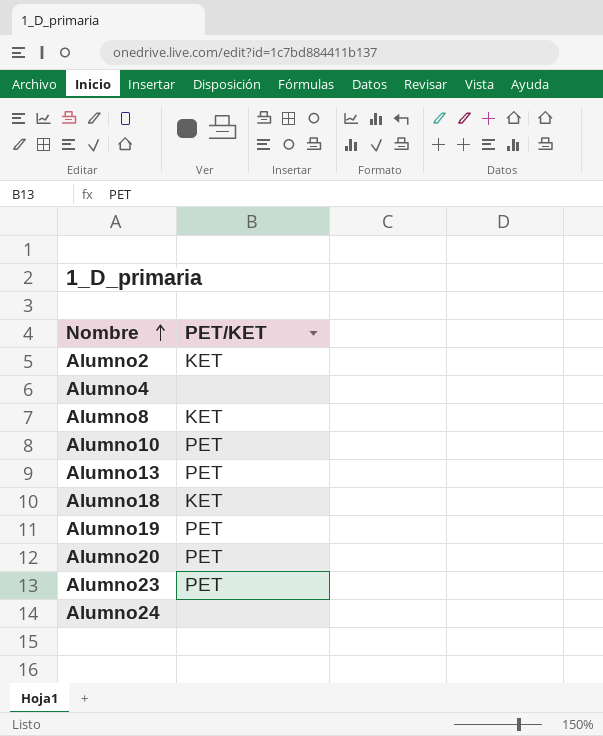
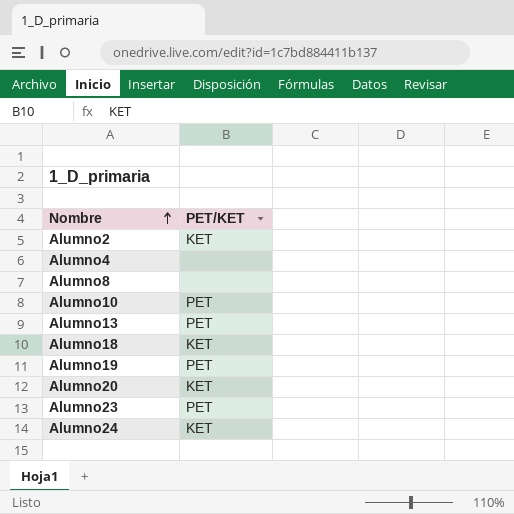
Alumno8 | PET/KET: KET -> none
Alumno20 | PET/KET: PET -> KET
Alumno24 | PET/KET: none -> KET

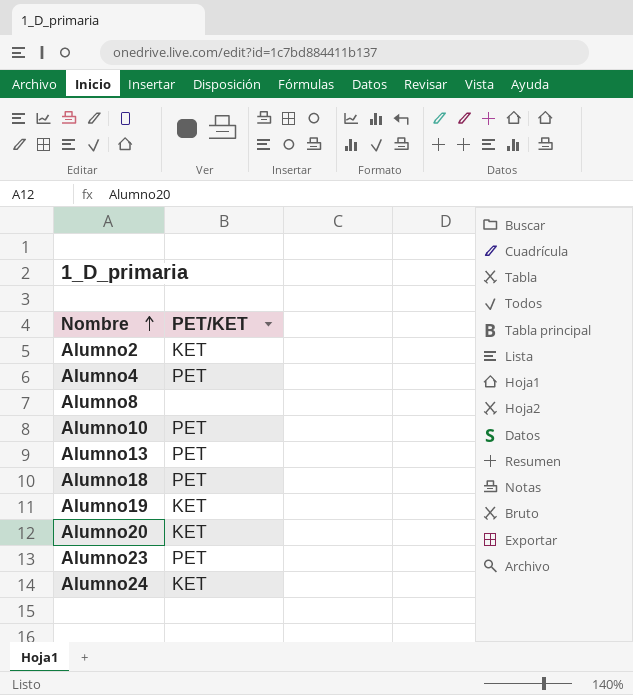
Alumno4 | PET/KET: none -> PET
Alumno18 | PET/KET: KET -> PET
Alumno19 | PET/KET: PET -> KET

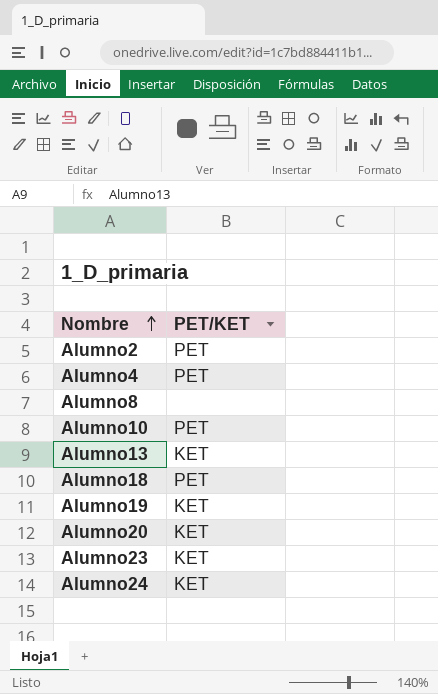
Alumno2 | PET/KET: KET -> PET
Alumno13 | PET/KET: PET -> KET
Alumno23 | PET/KET: PET -> KET

